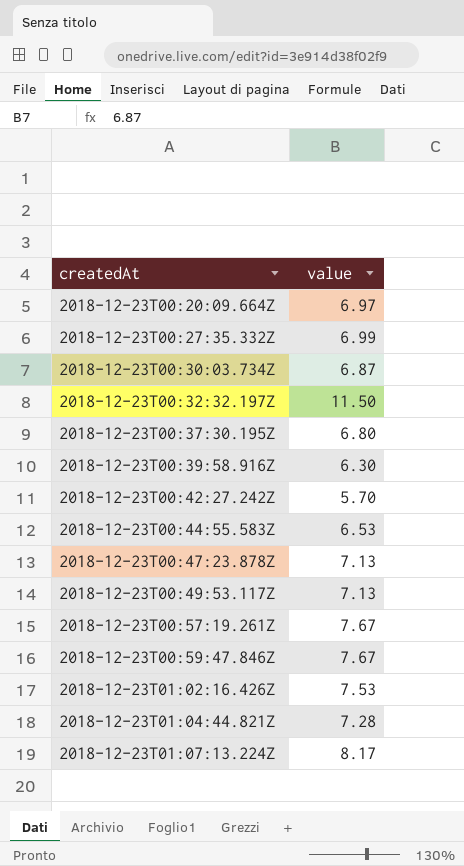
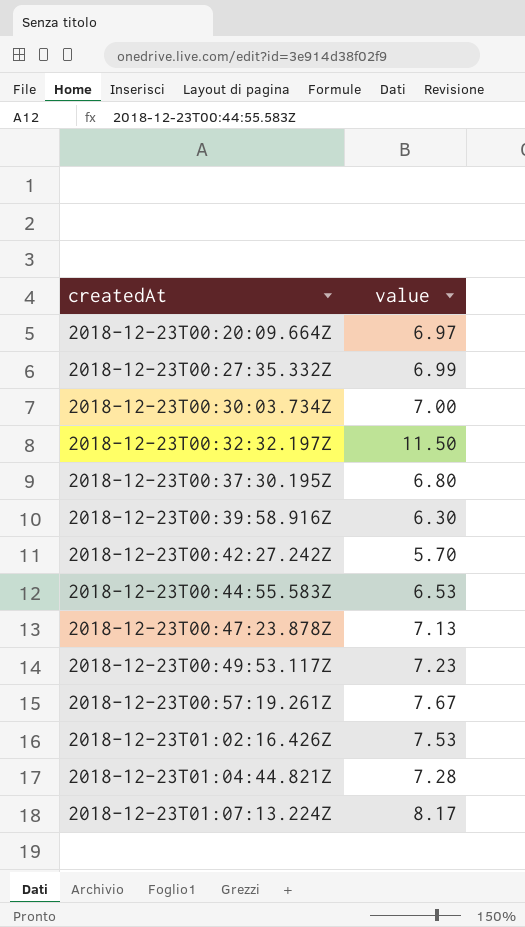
row 2018-12-23T00:59:47.846Z: 7.67 -> none
2018-12-23T00:30:03.734Z | value: 6.87 -> 7.00
2018-12-23T00:49:53.117Z | value: 7.13 -> 7.23

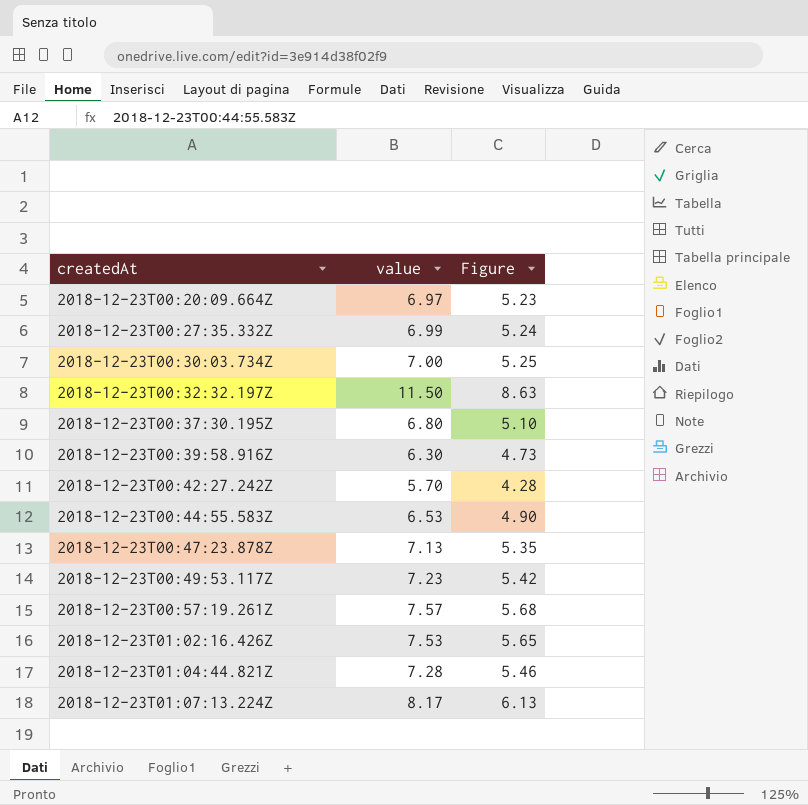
column Figure | formula: none -> [value] * 0.75
2018-12-23T00:57:19.261Z | value: 7.67 -> 7.57

